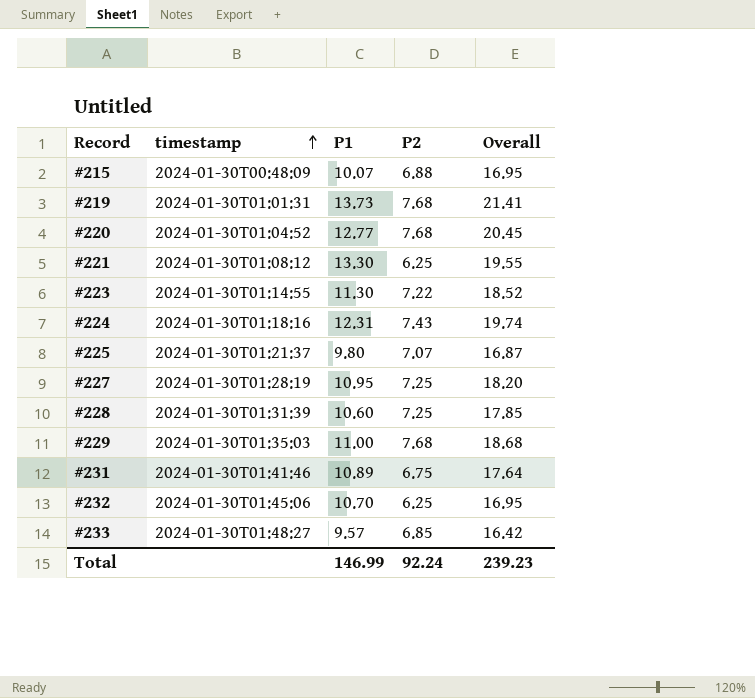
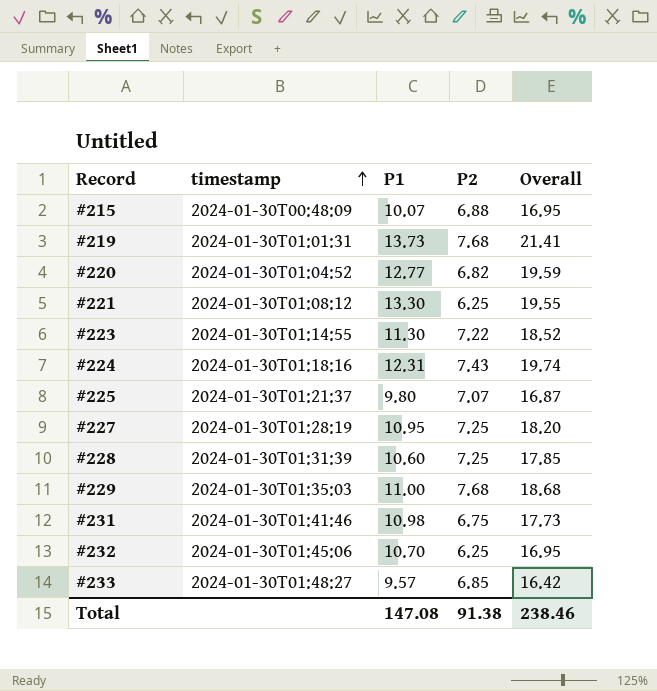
#220 | P2: 7.68 -> 6.82
#220 | Overall: 20.45 -> 19.59
#231 | P1: 10.89 -> 10.98
#231 | Overall: 17.64 -> 17.73
Total | P1: 146.99 -> 147.08
Total | P2: 92.24 -> 91.38
Total | Overall: 239.23 -> 238.46

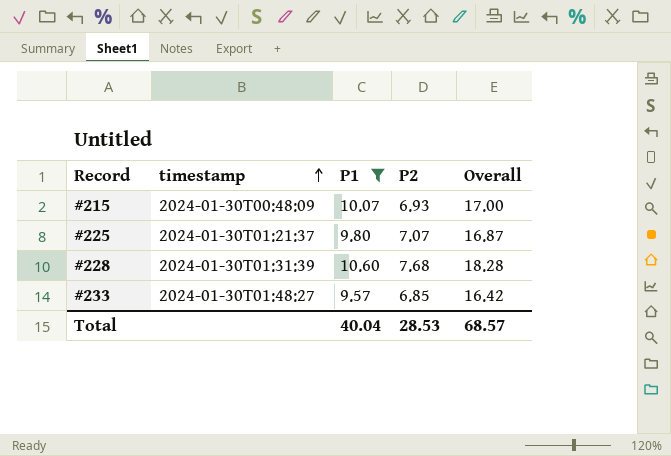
filter: none -> P1 <= 10.60
#215 | P2: 6.88 -> 6.93
#215 | Overall: 16.95 -> 17.00
#228 | P2: 7.25 -> 7.68
#228 | Overall: 17.85 -> 18.28
Total | P1: 147.08 -> 40.04
Total | P2: 91.38 -> 28.53
Total | Overall: 238.46 -> 68.57

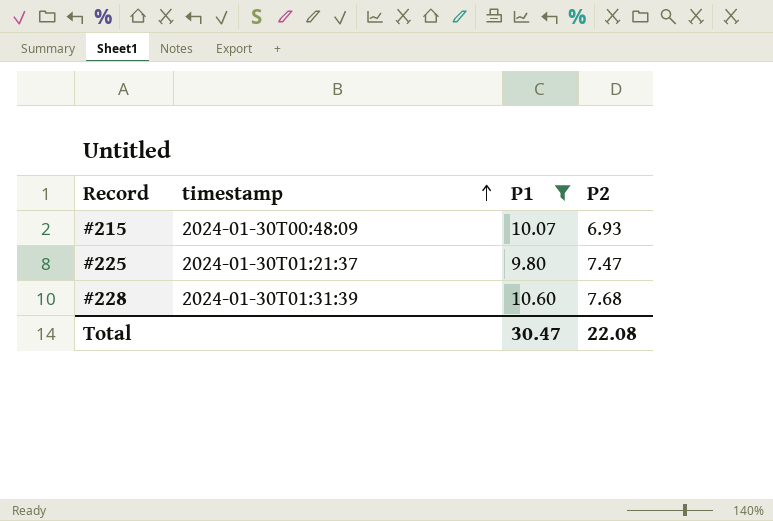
column Overall | formula: [P1] + [P2] -> none
row #233: 2024-01-30T01:48:27 | 9.57 | 6.85 | 16.42 -> none
#225 | P2: 7.07 -> 7.47
Total | P1: 40.04 -> 30.47
Total | P2: 28.53 -> 22.08

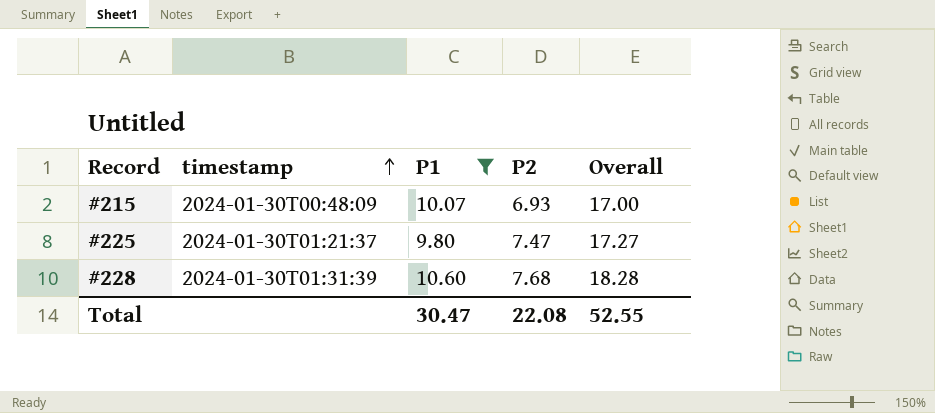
column Overall | formula: none -> [P1] + [P2]

